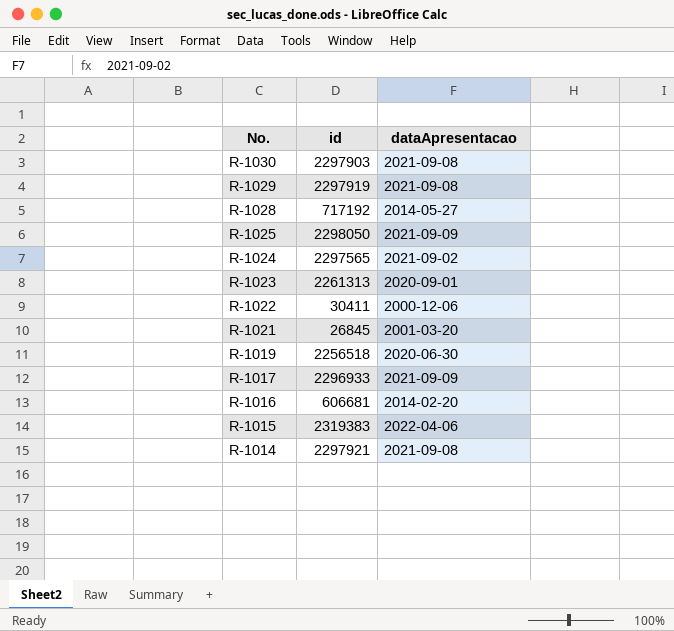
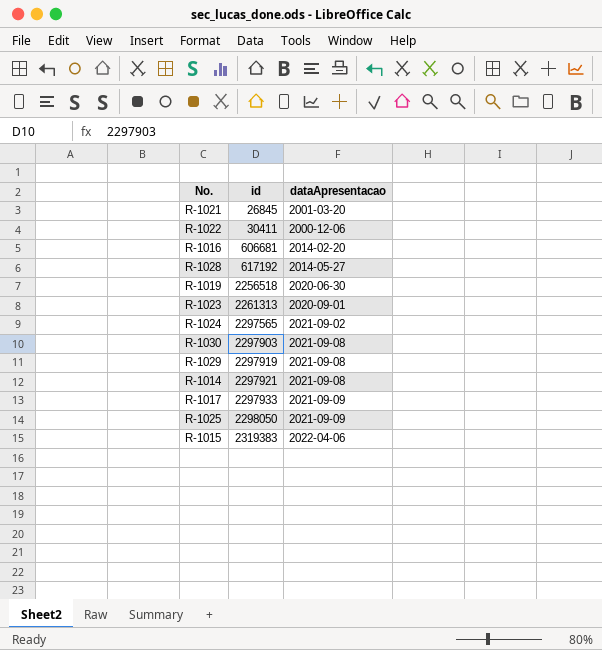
row order: No. descending -> id ascending
R-1028 | id: 717192 -> 617192
R-1017 | id: 2296933 -> 2297933

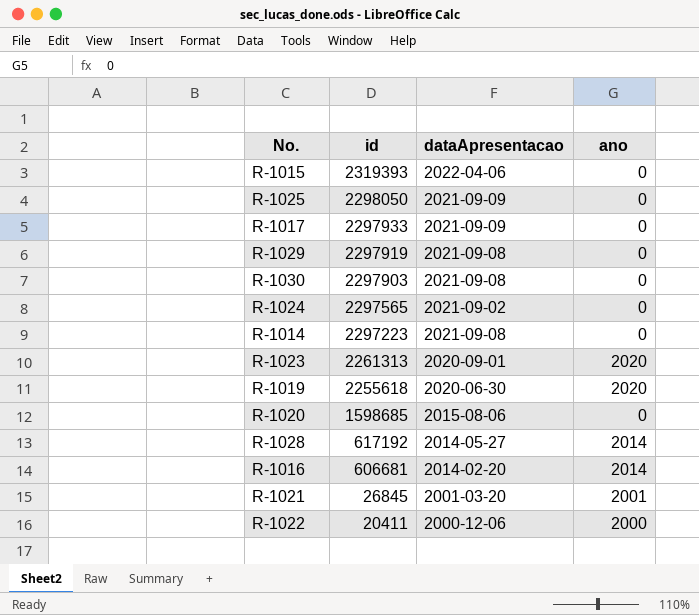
row order: id ascending -> id descending
column ano | position: none -> 4
R-1015 | id: 2319383 -> 2319393
R-1014 | id: 2297921 -> 2297223
R-1019 | id: 2256518 -> 2255618
row R-1020: none -> 1598685 | 2015-08-06 | 0
R-1022 | id: 30411 -> 20411

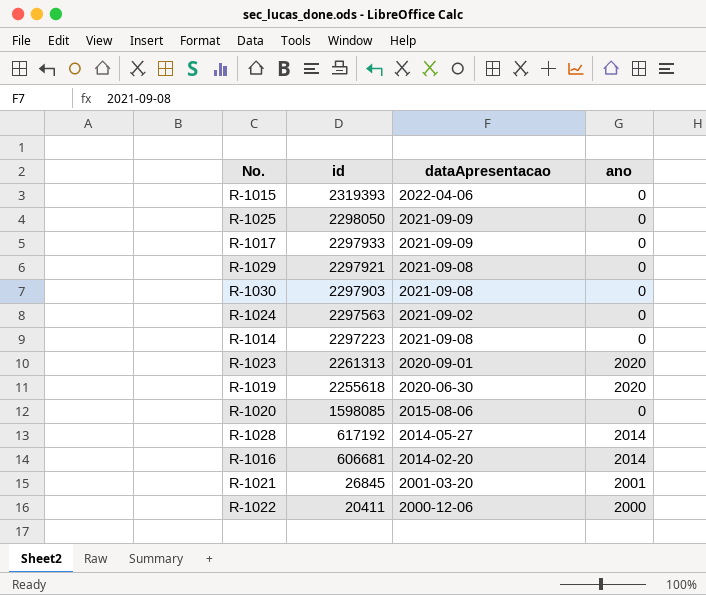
R-1029 | id: 2297919 -> 2297921
R-1024 | id: 2297565 -> 2297563
R-1020 | id: 1598685 -> 1598085

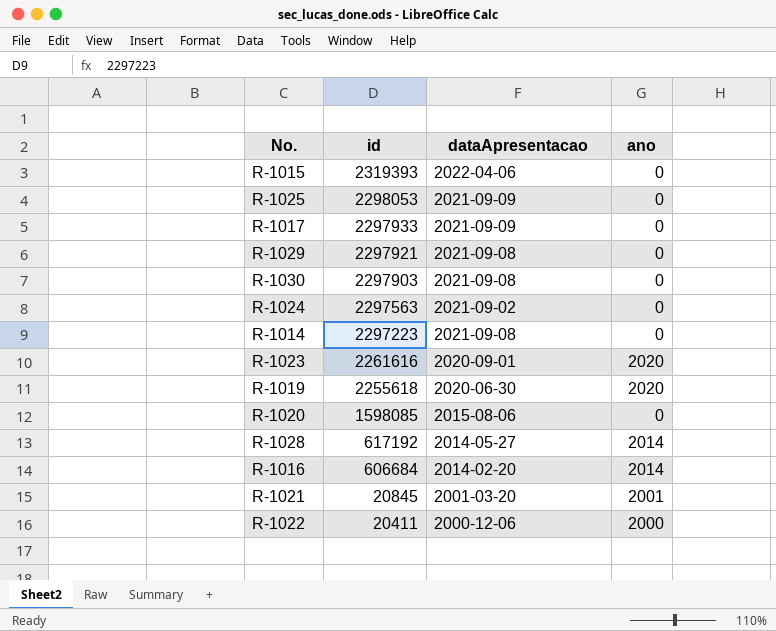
R-1025 | id: 2298050 -> 2298053
R-1023 | id: 2261313 -> 2261616
R-1016 | id: 606681 -> 606684
R-1021 | id: 26845 -> 20845

